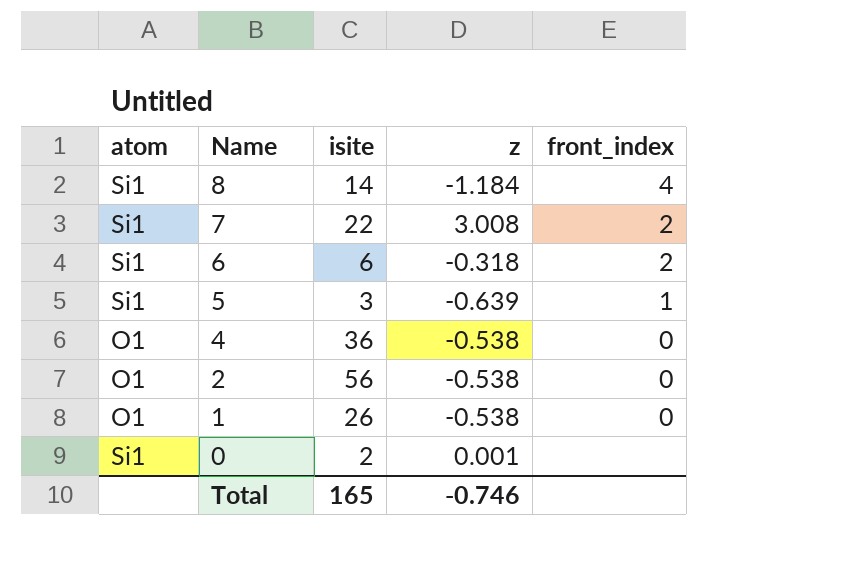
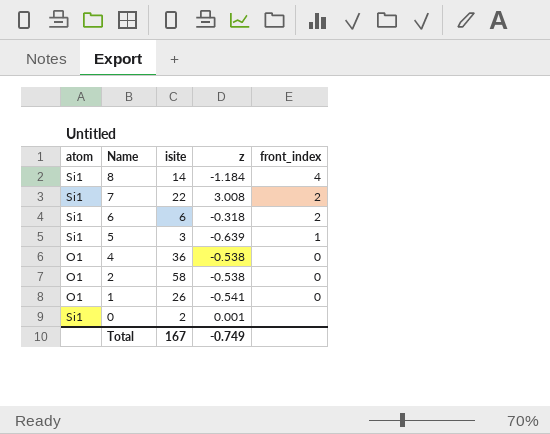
2 | isite: 56 -> 58
1 | z: -0.538 -> -0.541
Total | isite: 165 -> 167
Total | z: -0.746 -> -0.749

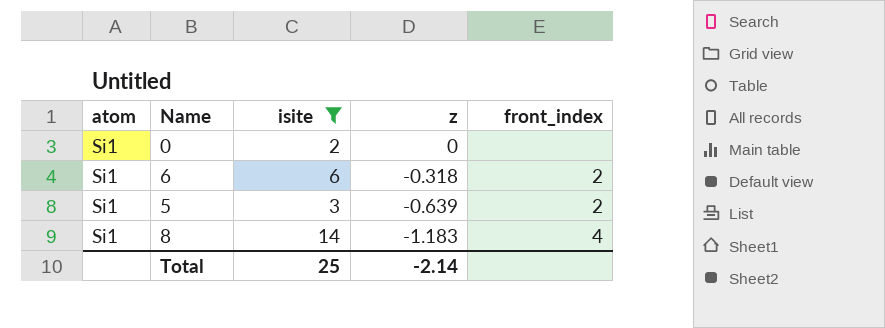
filter: none -> isite <= 14
row order: Name descending -> z descending
0 | z: 0.001 -> 0
5 | front_index: 1 -> 2
8 | z: -1.184 -> -1.183
Total | isite: 167 -> 25
Total | z: -0.749 -> -2.14

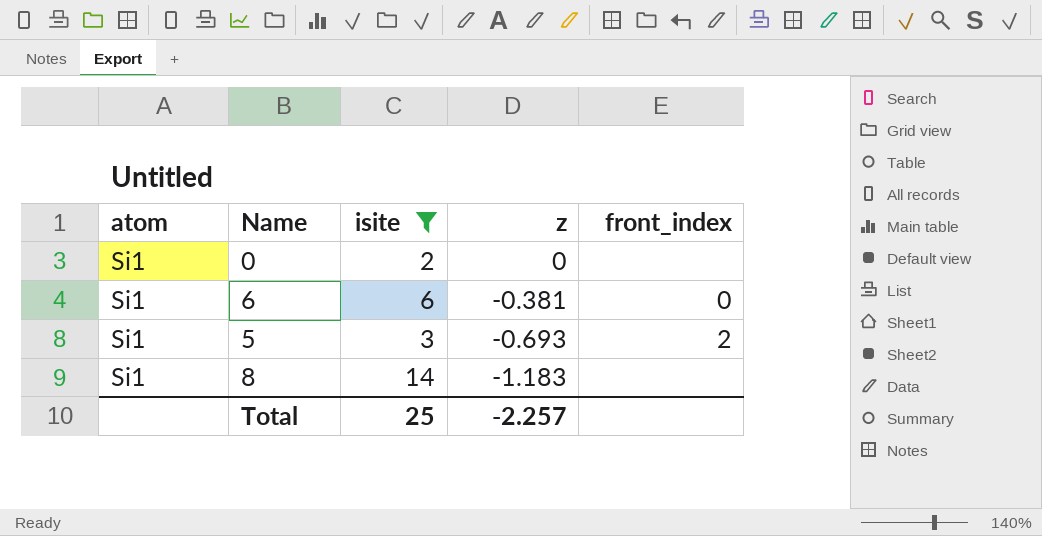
6 | z: -0.318 -> -0.381
6 | front_index: 2 -> 0
5 | z: -0.639 -> -0.693
8 | front_index: 4 -> none
Total | z: -2.14 -> -2.257

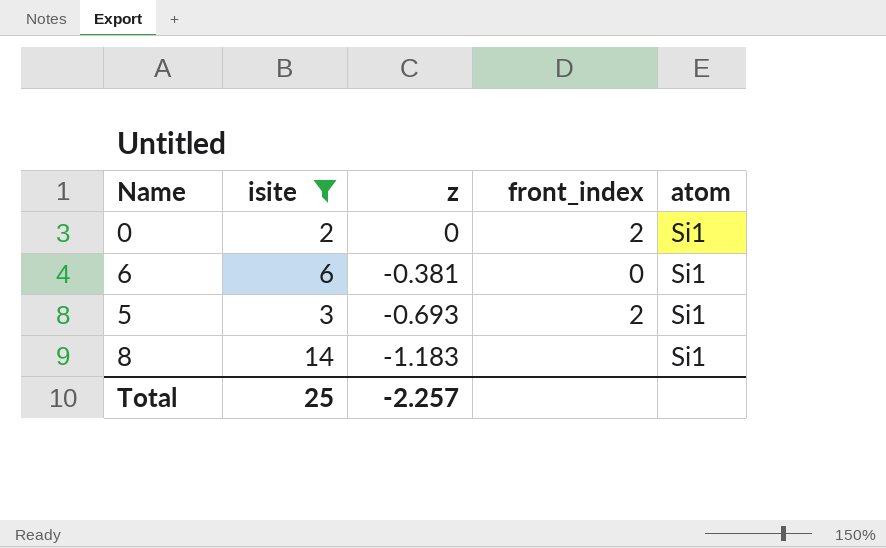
column atom | position: 1 -> 5
0 | front_index: none -> 2

